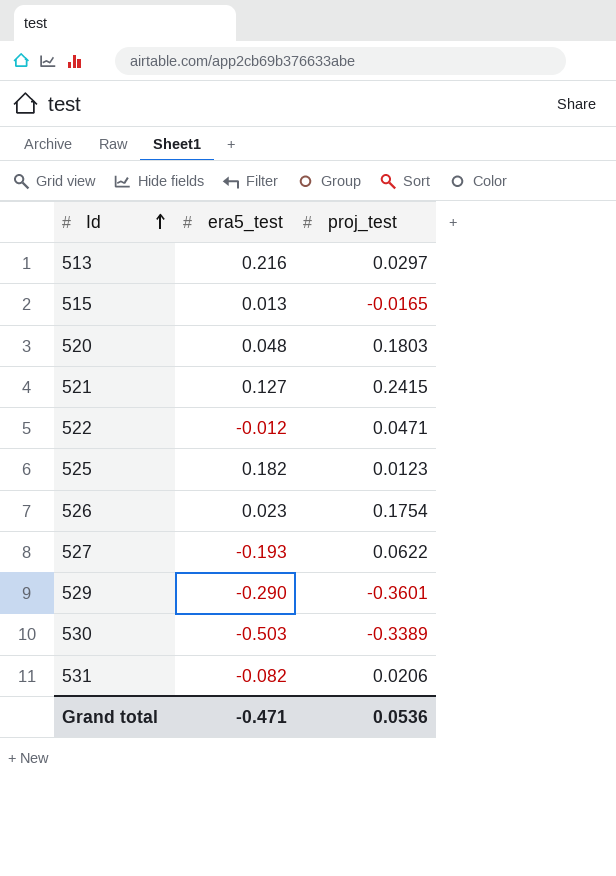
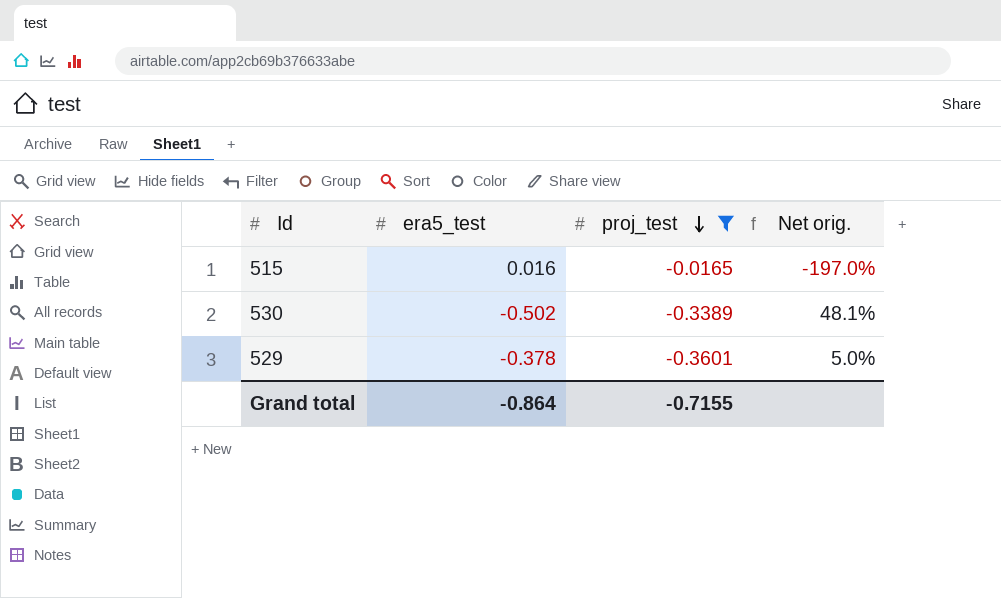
filter: none -> proj_test <= -0.0165
row order: Id ascending -> proj_test descending
column Net orig. | formula: none -> ([era5_test] - [proj_test]) / [proj_test]
515 | era5_test: 0.013 -> 0.016
530 | era5_test: -0.503 -> -0.502
529 | era5_test: -0.290 -> -0.378
Grand total | era5_test: -0.471 -> -0.864
Grand total | proj_test: 0.0536 -> -0.7155

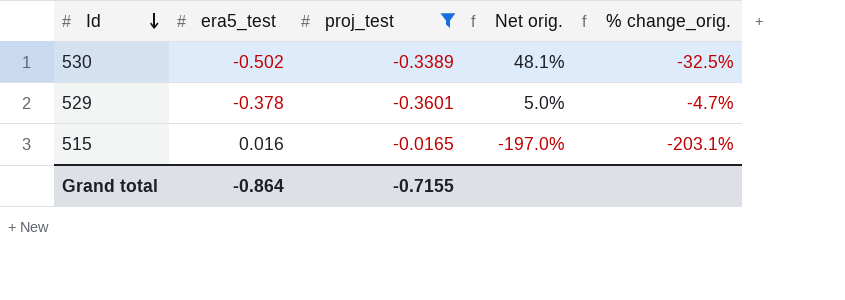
row order: proj_test descending -> Id descending
column % change_orig. | formula: none -> ([proj_test] - [era5_test]) / [era5_test]

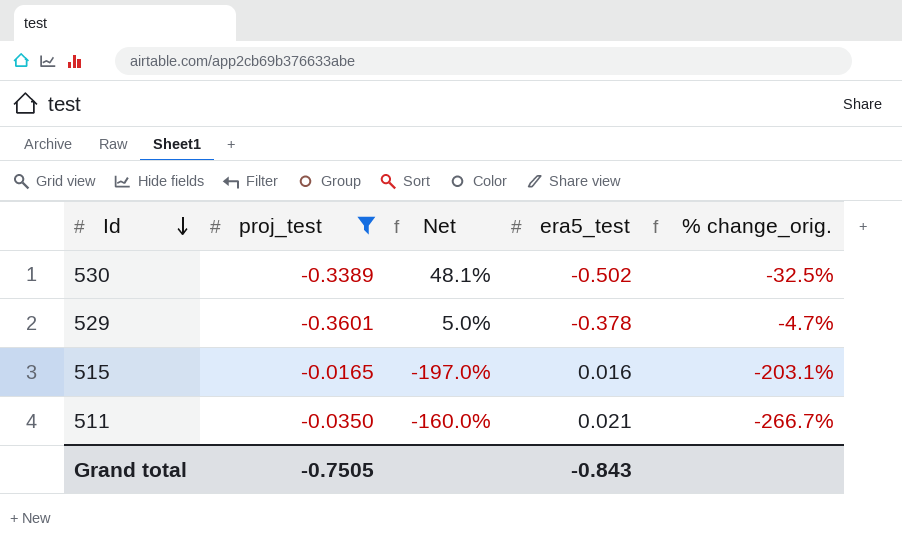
column name: Net orig. -> Net
column era5_test | position: 2 -> 4
row 511: none -> -0.0350 | -160.0% | 0.021 | -266.7%
Grand total | proj_test: -0.7155 -> -0.7505
Grand total | era5_test: -0.864 -> -0.843

